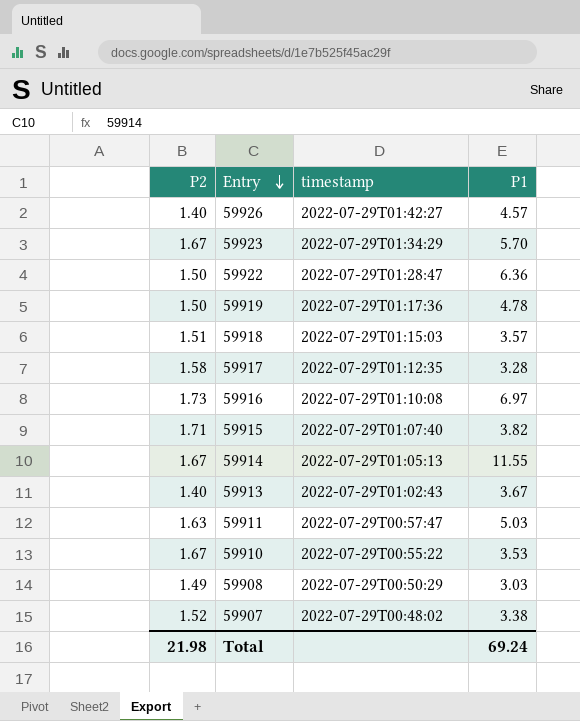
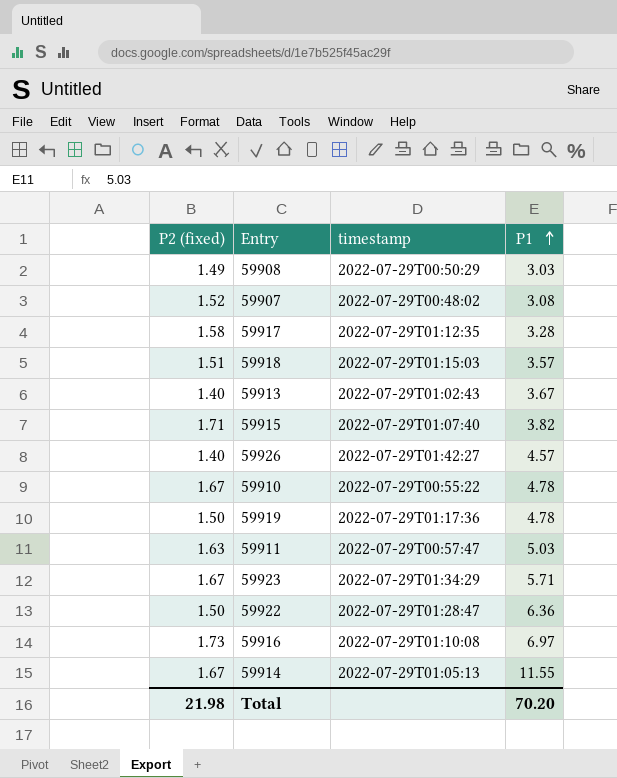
row order: Entry descending -> P1 ascending
column name: P2 -> P2 (fixed)
59907 | P1: 3.38 -> 3.08
59910 | P1: 3.53 -> 4.78
59923 | P1: 5.70 -> 5.71
Total | P1: 69.24 -> 70.20

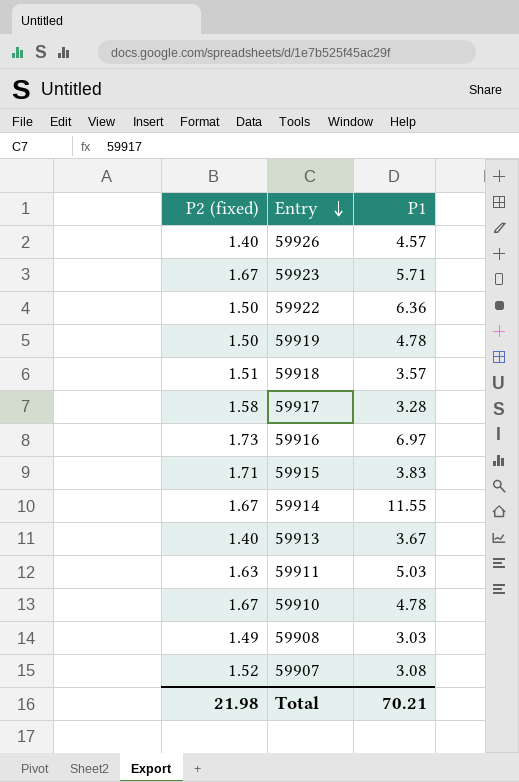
row order: P1 ascending -> Entry descending
column timestamp | position: 3 -> none
59915 | P1: 3.82 -> 3.83
Total | P1: 70.20 -> 70.21

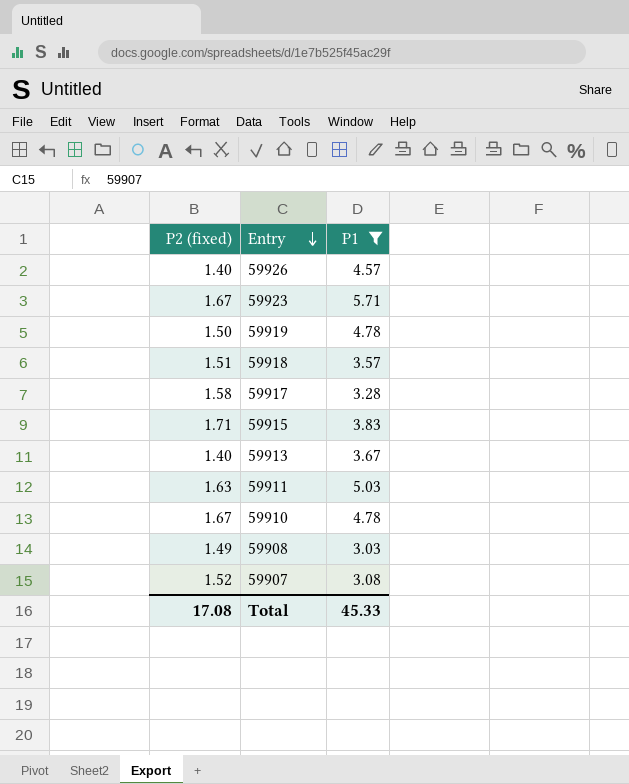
filter: none -> P1 <= 5.71
Total | P2 (fixed): 21.98 -> 17.08
Total | P1: 70.21 -> 45.33

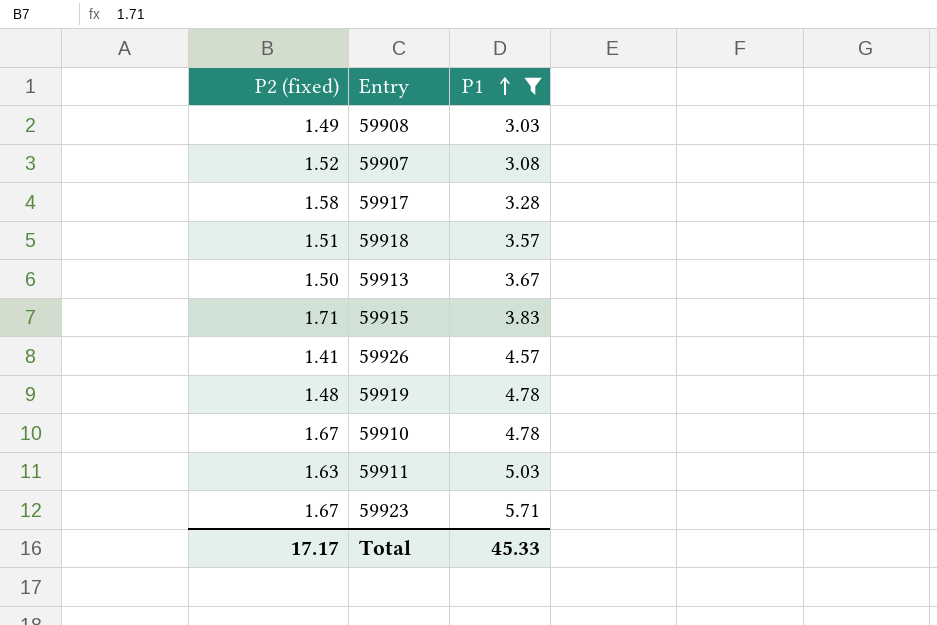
row order: Entry descending -> P1 ascending
59913 | P2 (fixed): 1.40 -> 1.50
59926 | P2 (fixed): 1.40 -> 1.41
59919 | P2 (fixed): 1.50 -> 1.48
Total | P2 (fixed): 17.08 -> 17.17

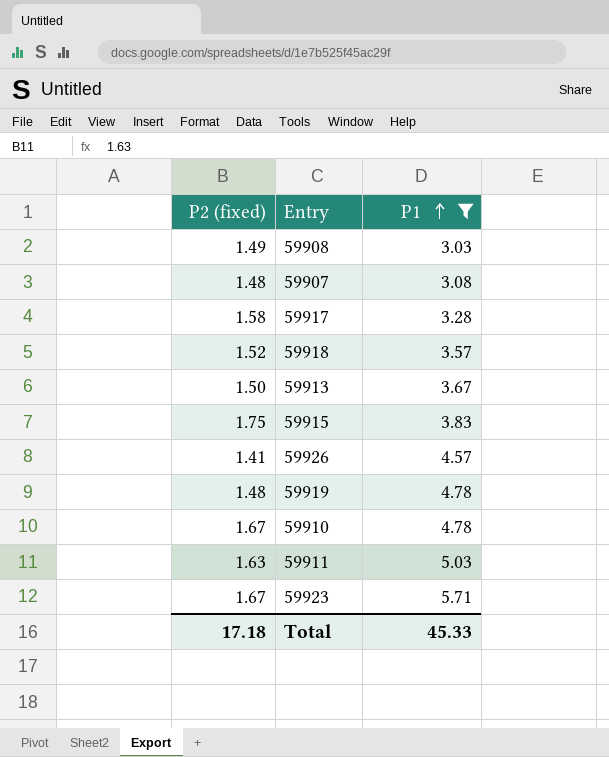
59907 | P2 (fixed): 1.52 -> 1.48
59918 | P2 (fixed): 1.51 -> 1.52
59915 | P2 (fixed): 1.71 -> 1.75
Total | P2 (fixed): 17.17 -> 17.18

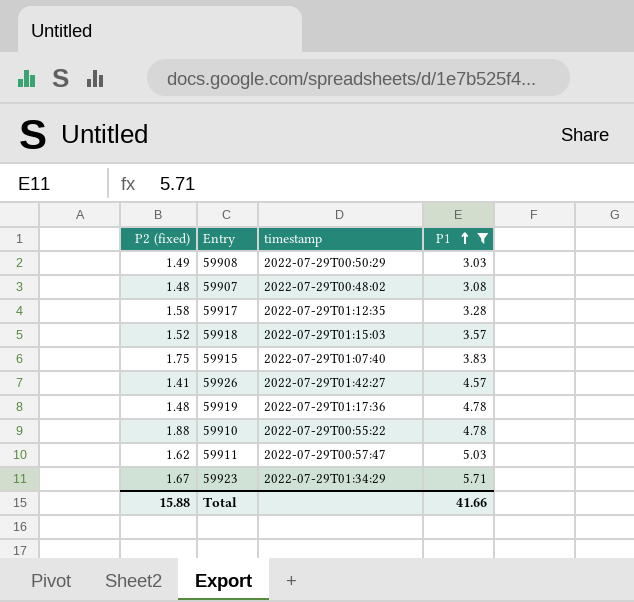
column timestamp | position: none -> 3
row 59913: 1.50 | 3.67 -> none
59910 | P2 (fixed): 1.67 -> 1.88
59911 | P2 (fixed): 1.63 -> 1.62
Total | P2 (fixed): 17.18 -> 15.88
Total | P1: 45.33 -> 41.66

